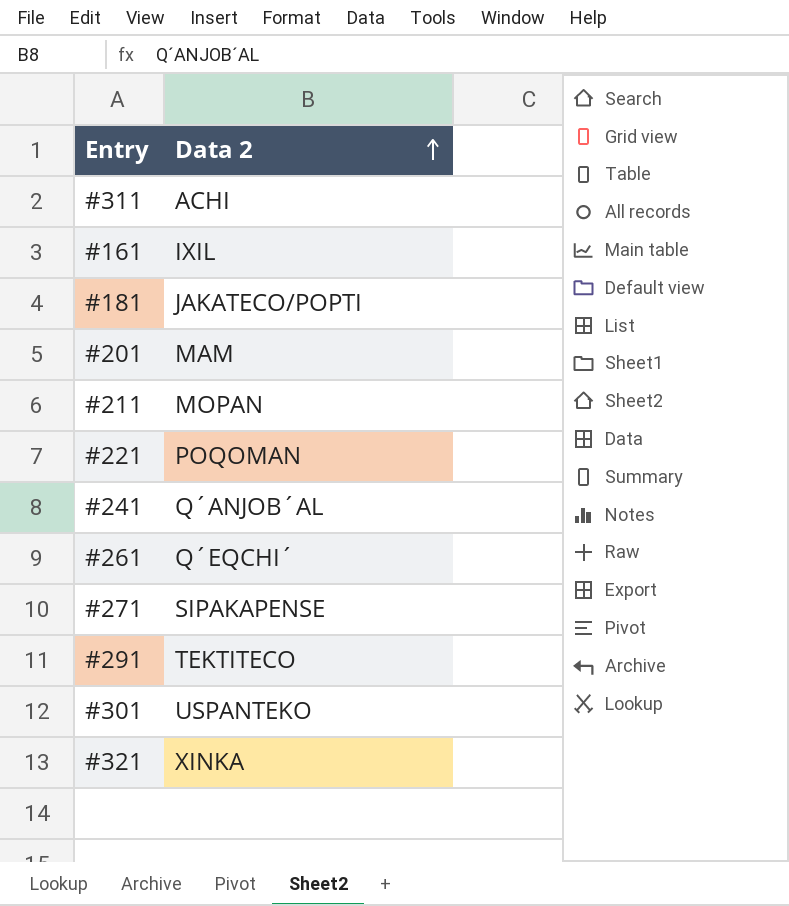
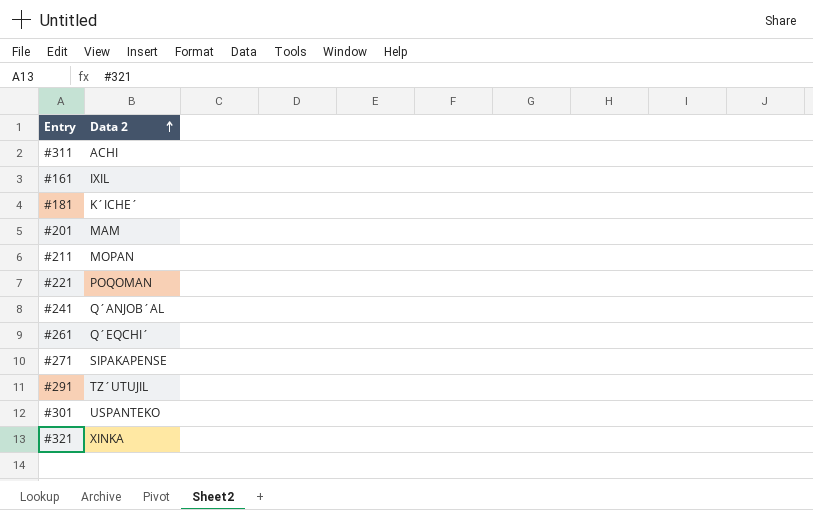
#181 | Data 2: JAKATECO/POPTI -> K´ICHE´
#291 | Data 2: TEKTITECO -> TZ´UTUJIL

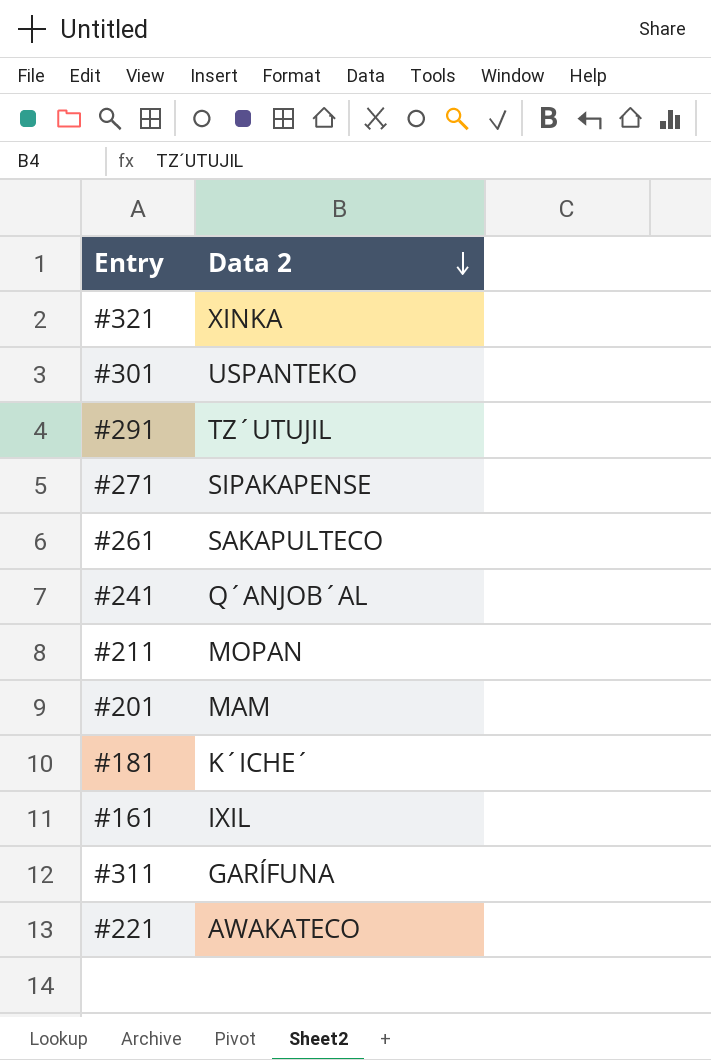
row order: Data 2 ascending -> Data 2 descending
#261 | Data 2: Q´EQCHI´ -> SAKAPULTECO
#311 | Data 2: ACHI -> GARÍFUNA
#221 | Data 2: POQOMAN -> AWAKATECO

